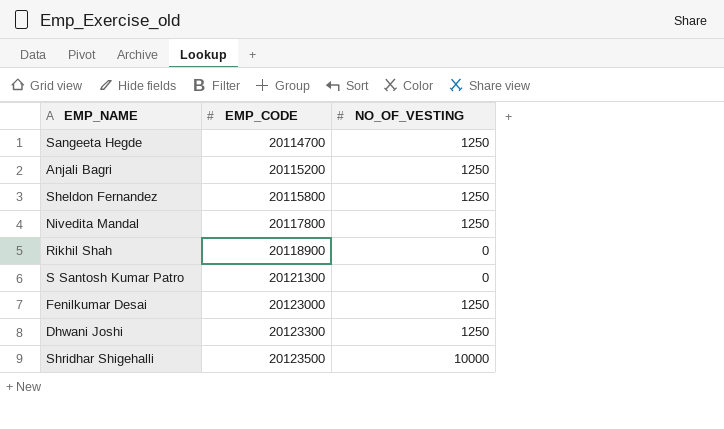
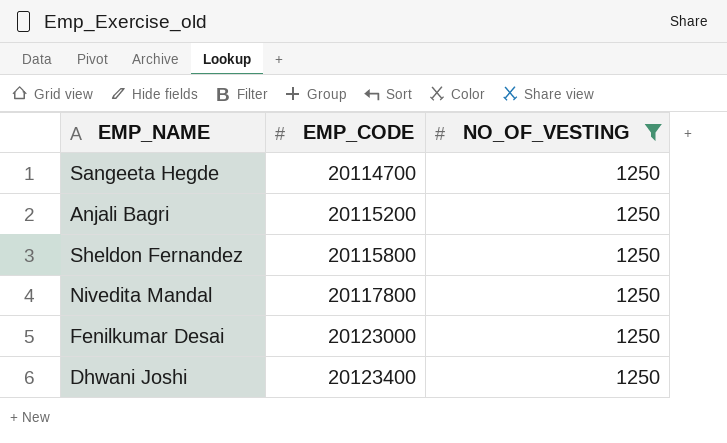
filter: none -> NO_OF_VESTING = 1250
Dhwani Joshi | EMP_CODE: 20123300 -> 20123400

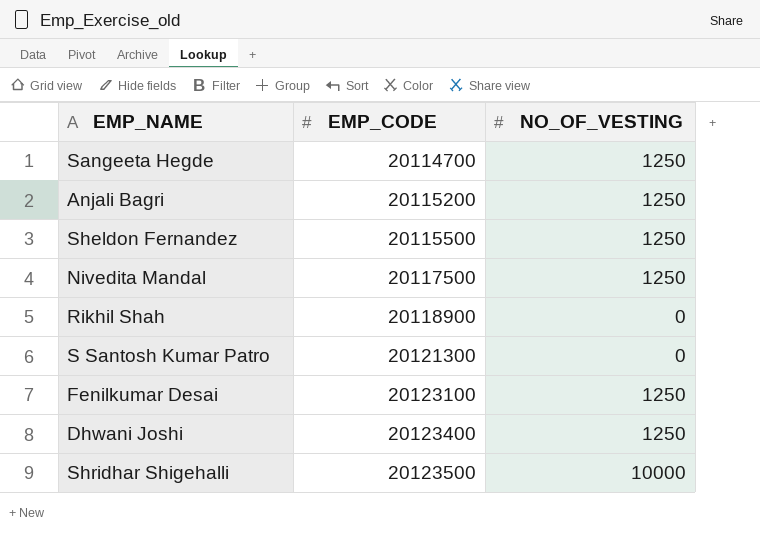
filter: NO_OF_VESTING = 1250 -> none
Sheldon Fernandez | EMP_CODE: 20115800 -> 20115500
Nivedita Mandal | EMP_CODE: 20117800 -> 20117500
Fenilkumar Desai | EMP_CODE: 20123000 -> 20123100

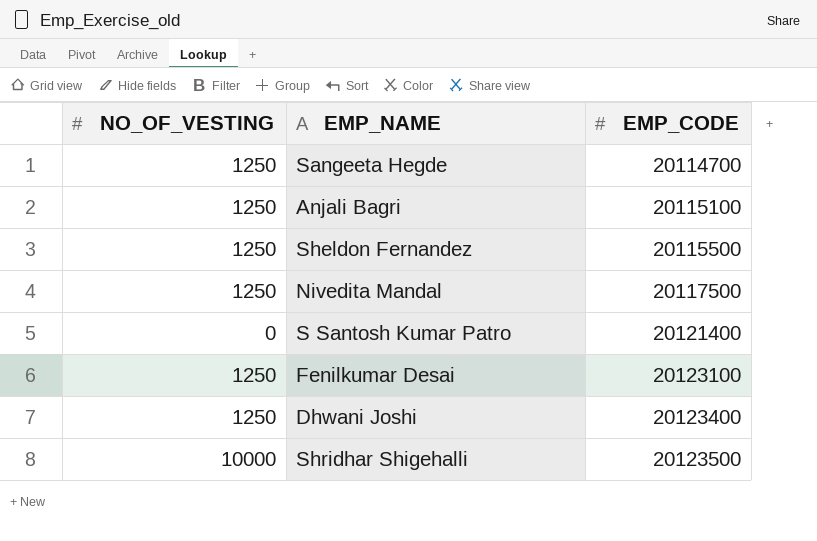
column NO_OF_VESTING | position: 3 -> 1
row Rikhil Shah: 20118900 | 0 -> none
Anjali Bagri | EMP_CODE: 20115200 -> 20115100
S Santosh Kumar Patro | EMP_CODE: 20121300 -> 20121400

